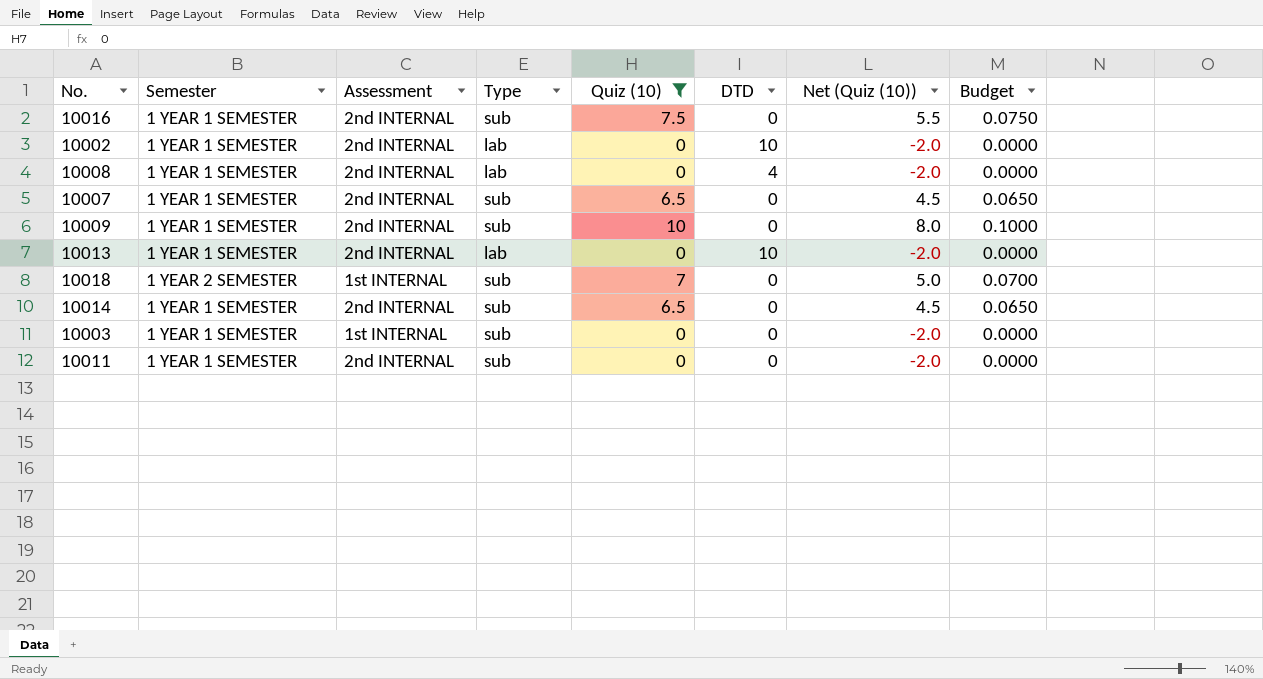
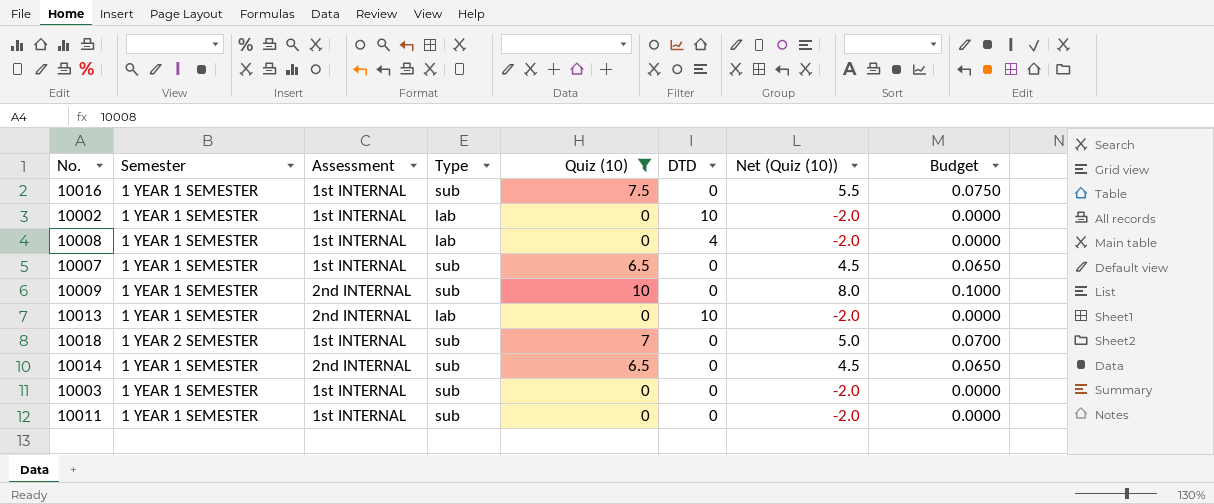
10016 | Assessment: 2nd INTERNAL -> 1st INTERNAL
10002 | Assessment: 2nd INTERNAL -> 1st INTERNAL
10008 | Assessment: 2nd INTERNAL -> 1st INTERNAL
10007 | Assessment: 2nd INTERNAL -> 1st INTERNAL
10011 | Assessment: 2nd INTERNAL -> 1st INTERNAL

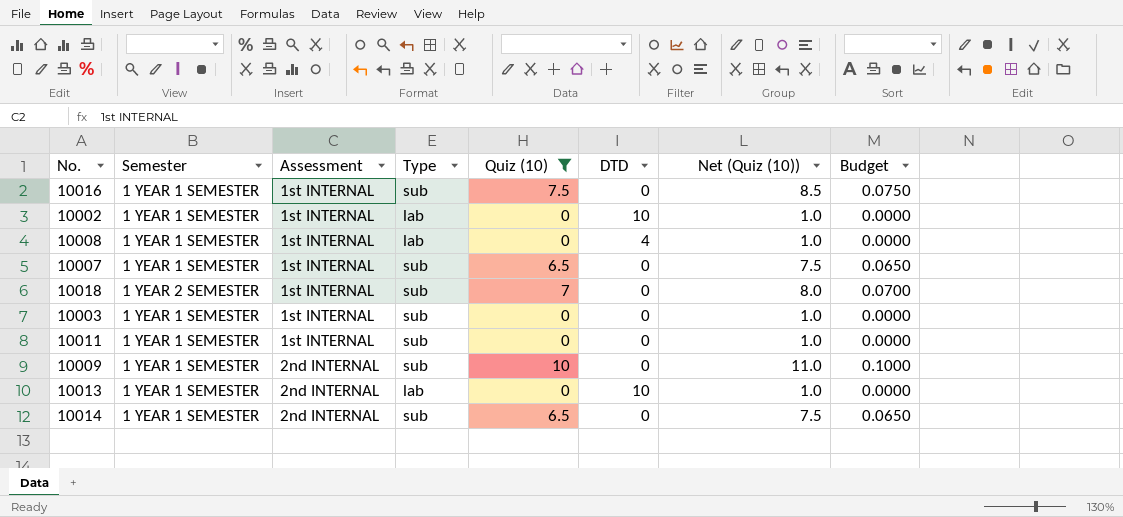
row order: none -> Assessment ascending
column Net (Quiz (10)) | formula: [Quiz (10)] - 2 -> [Quiz (10)] + 1

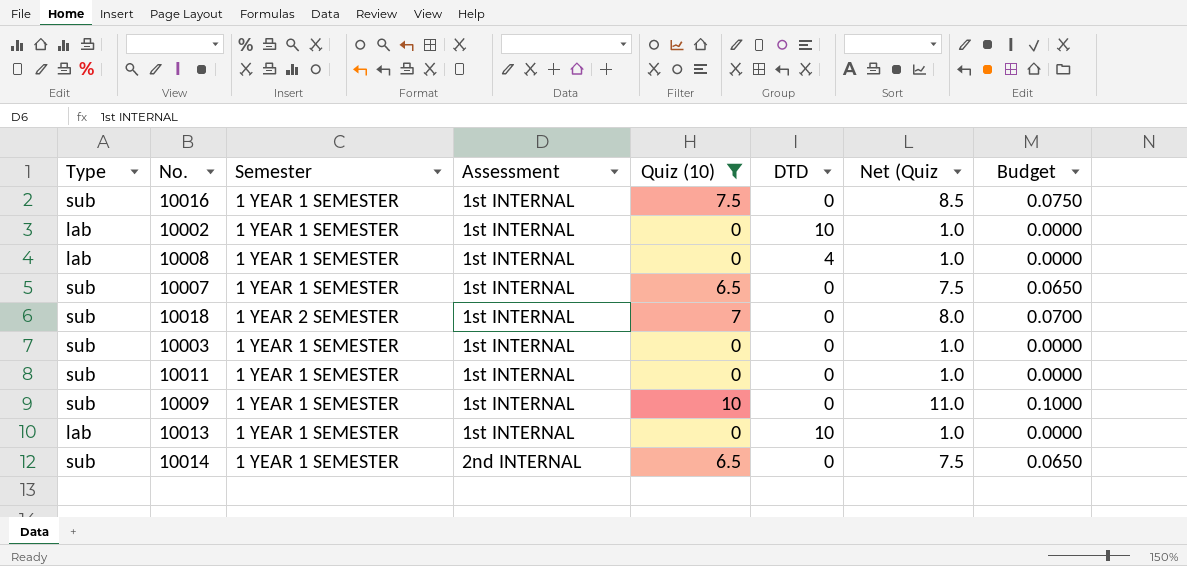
column Type | position: 4 -> 1
column name: Net (Quiz (10)) -> Net (Quiz
10009 | Assessment: 2nd INTERNAL -> 1st INTERNAL
10013 | Assessment: 2nd INTERNAL -> 1st INTERNAL

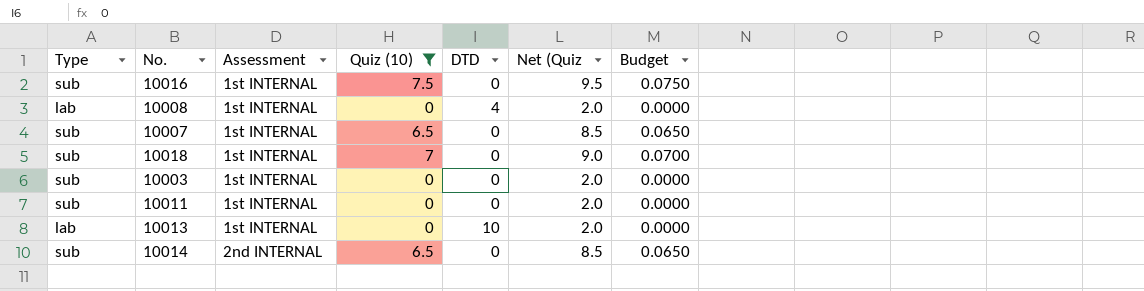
column Semester | position: 3 -> none
column Net (Quiz | formula: [Quiz (10)] + 1 -> [Quiz (10)] + 2
row 10002: lab | 1 YEAR 1 SEMESTER | 1st INTERNAL | 0 | 10 | 1.0 | 0.0000 -> none
row 10009: sub | 1 YEAR 1 SEMESTER | 1st INTERNAL | 10 | 0 | 11.0 | 0.1000 -> none

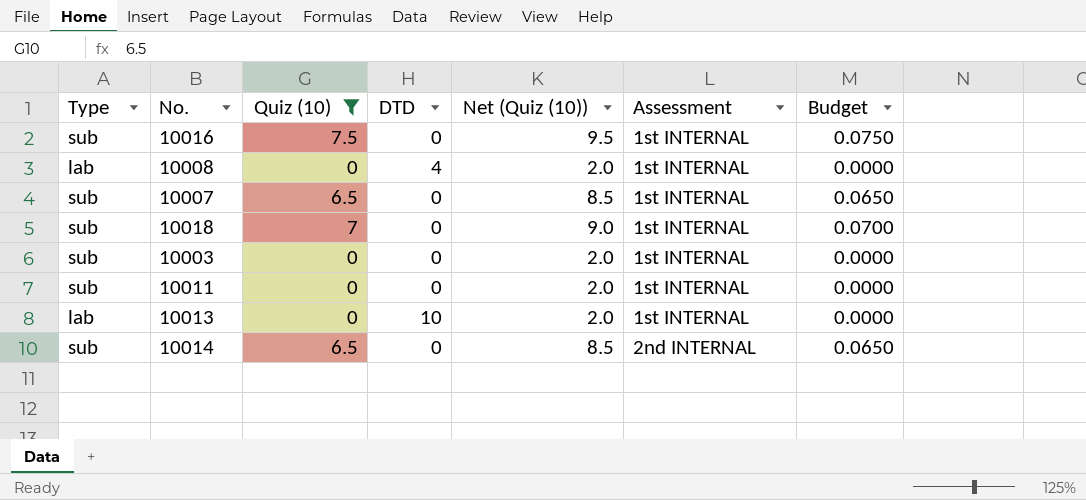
column name: Net (Quiz -> Net (Quiz (10))
column Assessment | position: 3 -> 6

